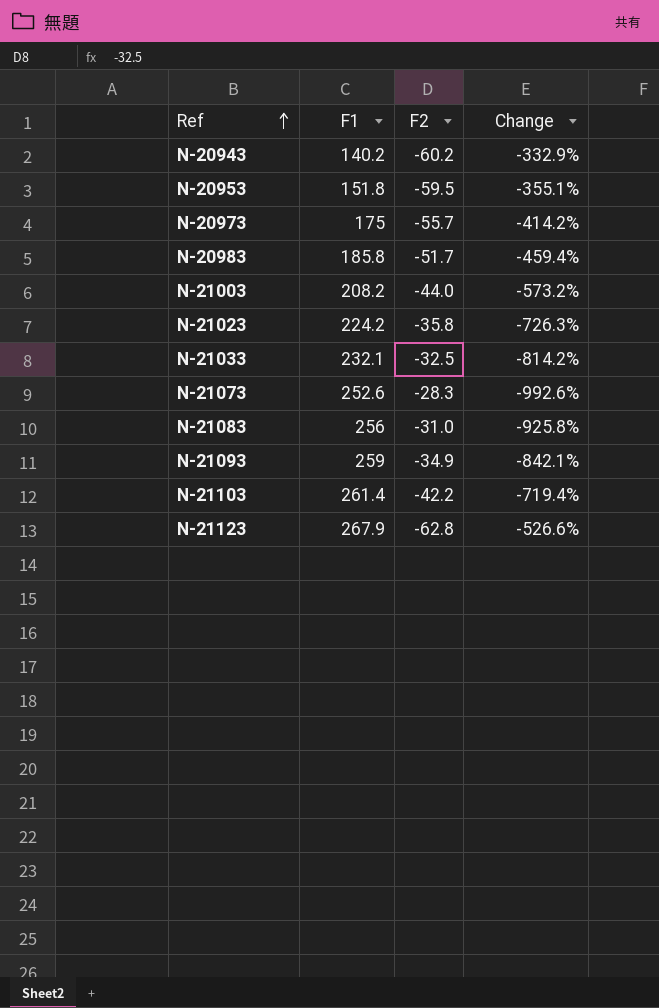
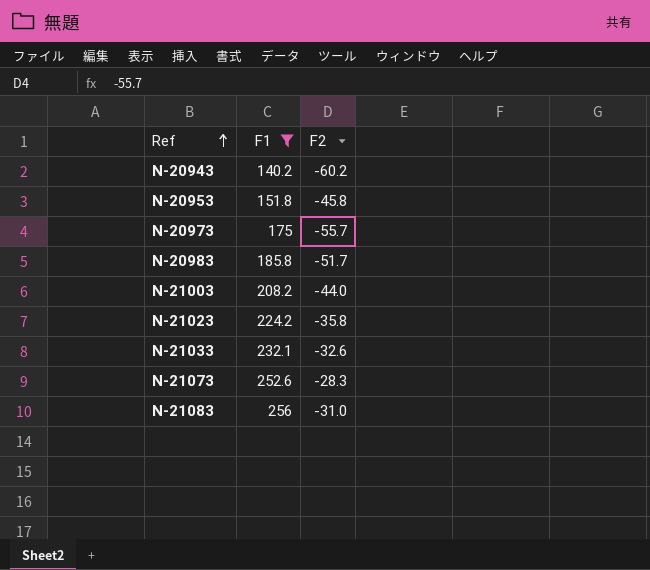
filter: none -> F1 <= 256
column Change | formula: ([F1] - [F2]) / [F2] -> none
N-20953 | F2: -59.5 -> -45.8
N-21033 | F2: -32.5 -> -32.6

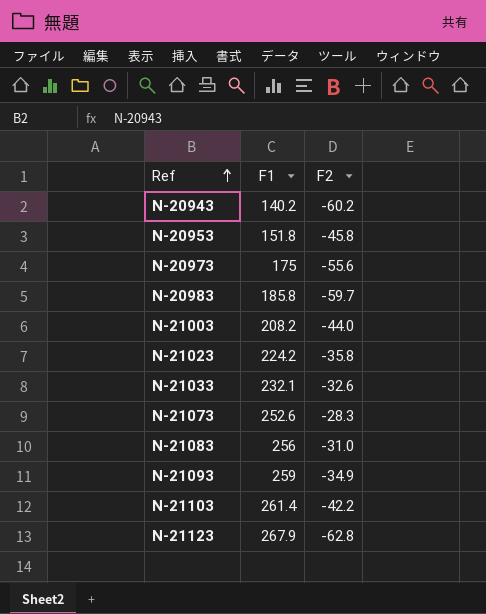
filter: F1 <= 256 -> none
N-20973 | F2: -55.7 -> -55.6
N-20983 | F2: -51.7 -> -59.7

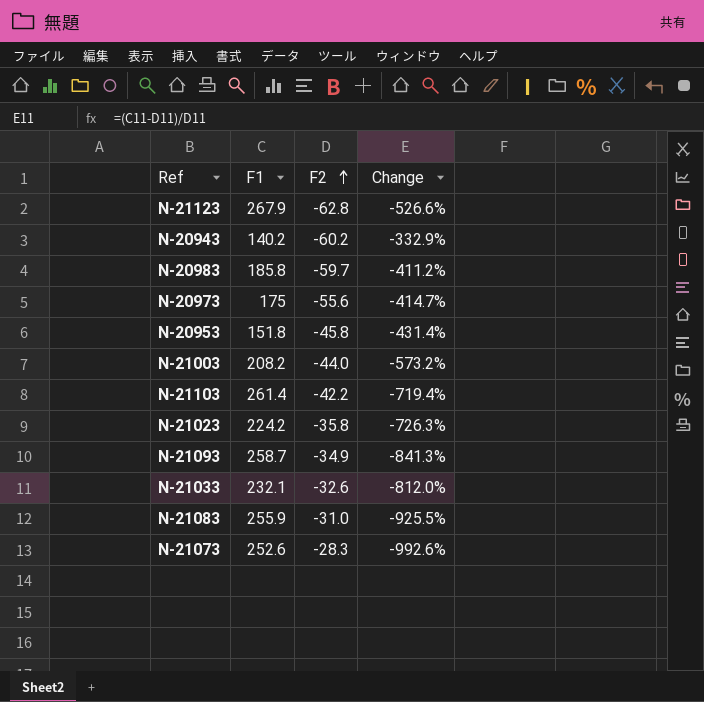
row order: Ref ascending -> F2 ascending
column Change | formula: none -> ([F1] - [F2]) / [F2]
N-21093 | F1: 259 -> 258.7
N-21083 | F1: 256 -> 255.9

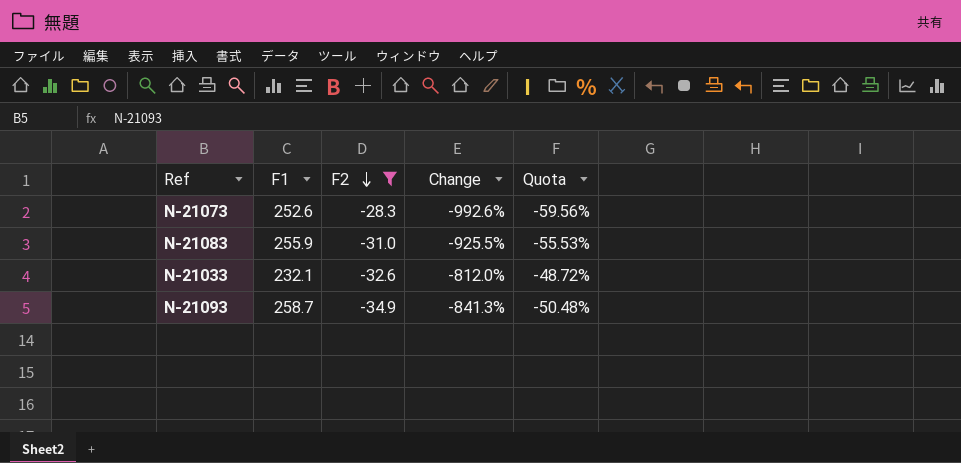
filter: none -> F2 >= -34.9
row order: F2 ascending -> F2 descending
column Quota | formula: none -> [Change] * 0.06

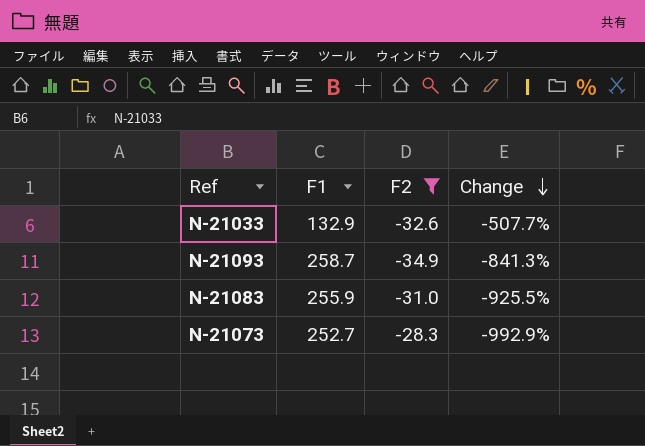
row order: F2 descending -> Change descending
column Quota | formula: [Change] * 0.06 -> none
N-21033 | F1: 232.1 -> 132.9
N-21033 | Change: -812.0% -> -507.7%
N-21073 | F1: 252.6 -> 252.7
N-21073 | Change: -992.6% -> -992.9%

